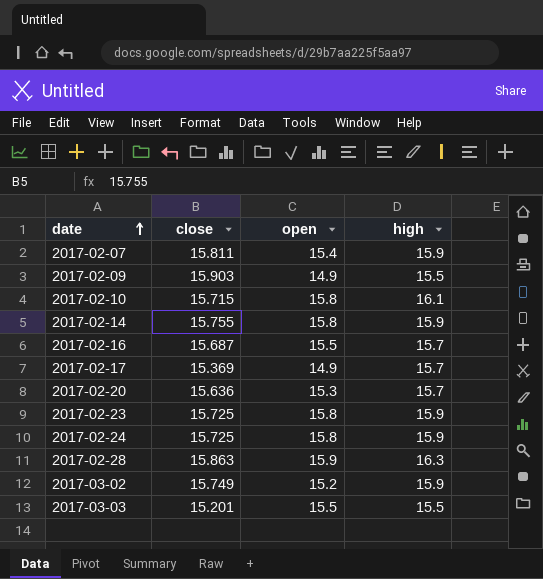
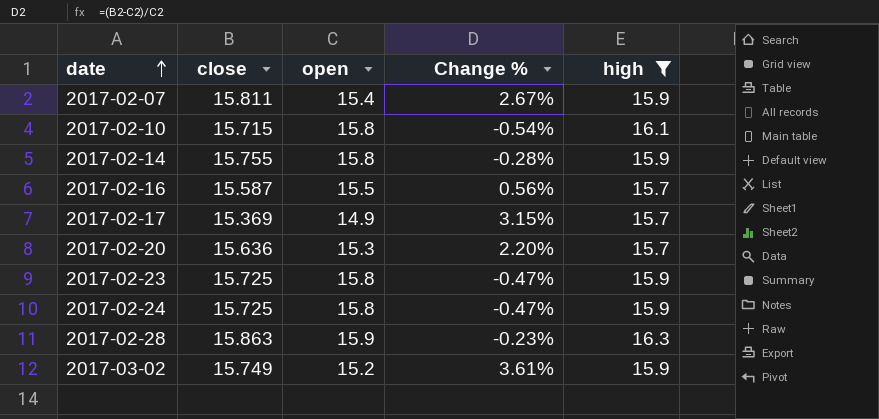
filter: none -> high != 15.5
column Change % | formula: none -> ([close] - [open]) / [open]
2017-02-16 | close: 15.687 -> 15.587

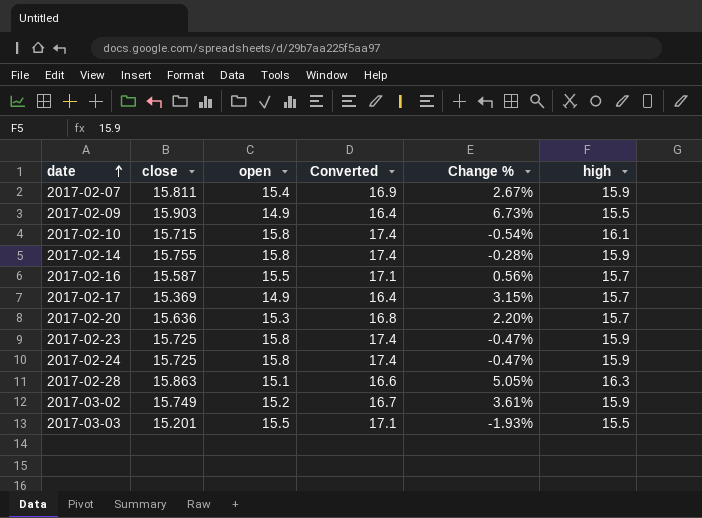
filter: high != 15.5 -> none
column Converted | formula: none -> [open] * 1.1
2017-02-28 | open: 15.9 -> 15.1
2017-02-28 | Change %: -0.23% -> 5.05%

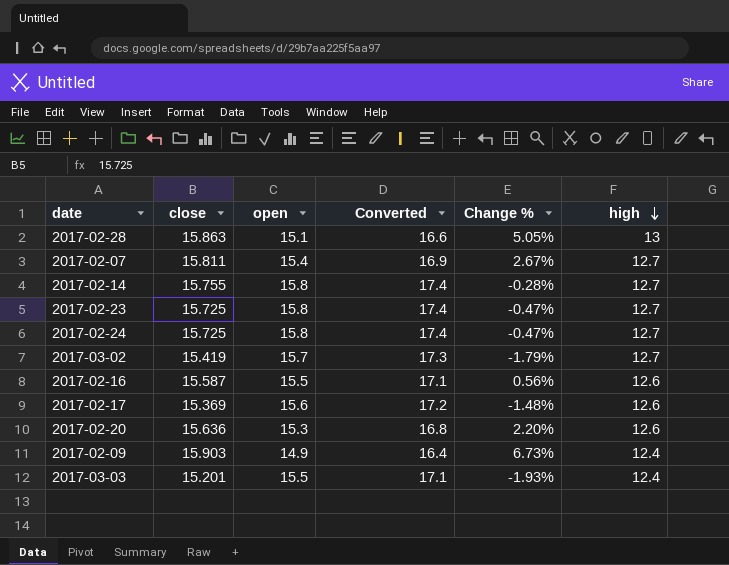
row order: date ascending -> high descending
row 2017-02-10: 15.715 | 15.8 | 17.4 | -0.54% | 16.1 -> none
2017-02-28 | high: 16.3 -> 13
2017-02-07 | high: 15.9 -> 12.7
2017-02-14 | high: 15.9 -> 12.7
2017-02-23 | high: 15.9 -> 12.7
2017-02-24 | high: 15.9 -> 12.7
2017-03-02 | close: 15.749 -> 15.419
2017-03-02 | open: 15.2 -> 15.7
2017-03-02 | Converted: 16.7 -> 17.3
2017-03-02 | Change %: 3.61% -> -1.79%
2017-03-02 | high: 15.9 -> 12.7
2017-02-16 | high: 15.7 -> 12.6
2017-02-17 | open: 14.9 -> 15.6
2017-02-17 | Converted: 16.4 -> 17.2
2017-02-17 | Change %: 3.15% -> -1.48%
2017-02-17 | high: 15.7 -> 12.6
2017-02-20 | high: 15.7 -> 12.6
2017-02-09 | high: 15.5 -> 12.4
2017-03-03 | high: 15.5 -> 12.4

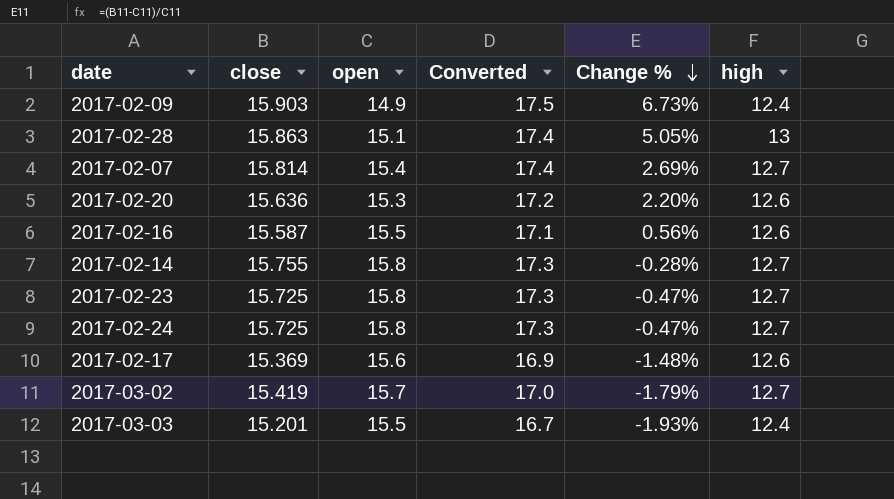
row order: high descending -> Change % descending
column Converted | formula: [open] * 1.1 -> [close] * 1.1
2017-02-07 | close: 15.811 -> 15.814
2017-02-07 | Change %: 2.67% -> 2.69%

